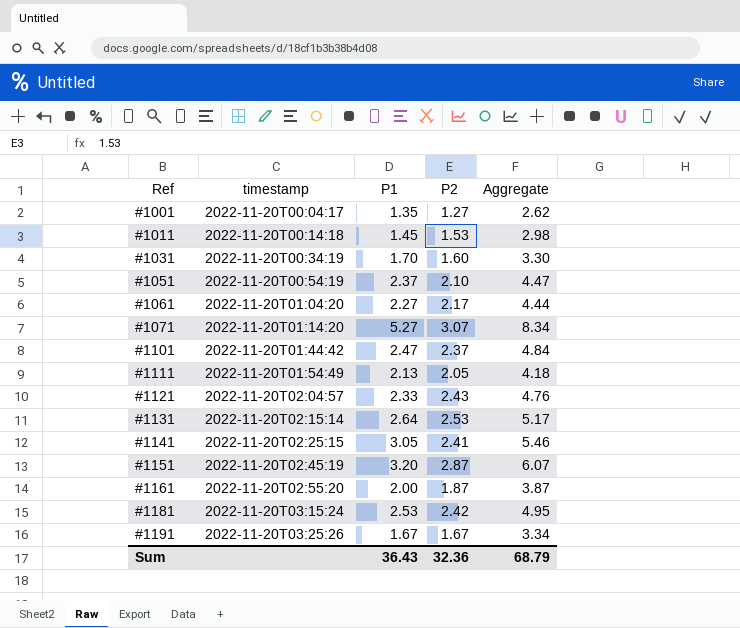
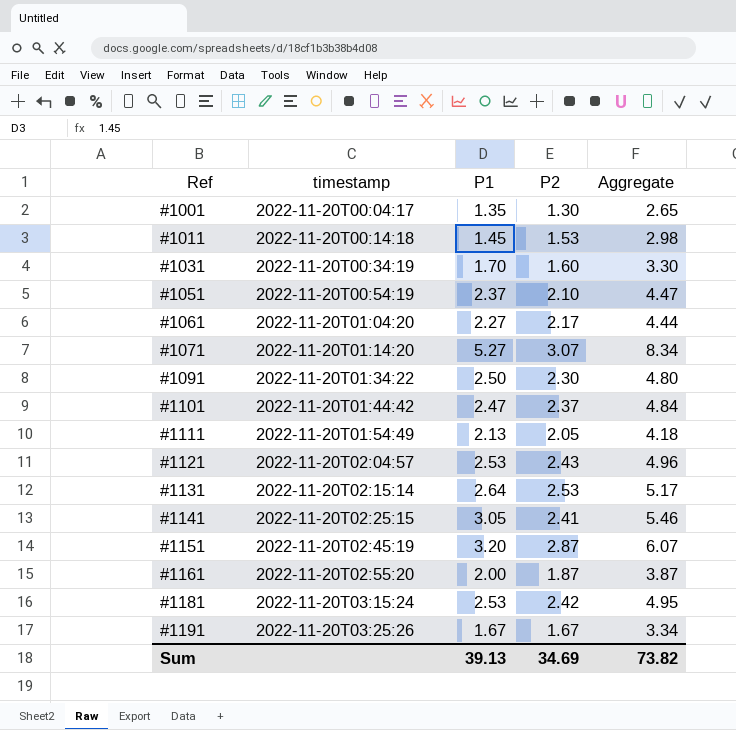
#1001 | P2: 1.27 -> 1.30
#1001 | Aggregate: 2.62 -> 2.65
row #1091: none -> 2022-11-20T01:34:22 | 2.50 | 2.30 | 4.80
#1121 | P1: 2.33 -> 2.53
#1121 | Aggregate: 4.76 -> 4.96
Sum | P1: 36.43 -> 39.13
Sum | P2: 32.36 -> 34.69
Sum | Aggregate: 68.79 -> 73.82

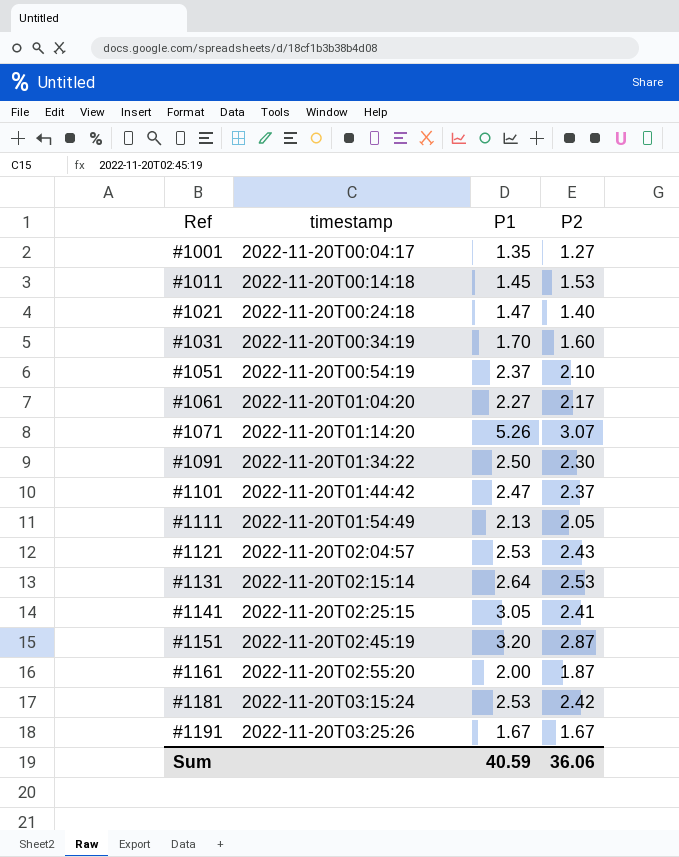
column Aggregate | formula: [P1] + [P2] -> none
#1001 | P2: 1.30 -> 1.27
row #1021: none -> 2022-11-20T00:24:18 | 1.47 | 1.40
#1071 | P1: 5.27 -> 5.26
Sum | P1: 39.13 -> 40.59
Sum | P2: 34.69 -> 36.06

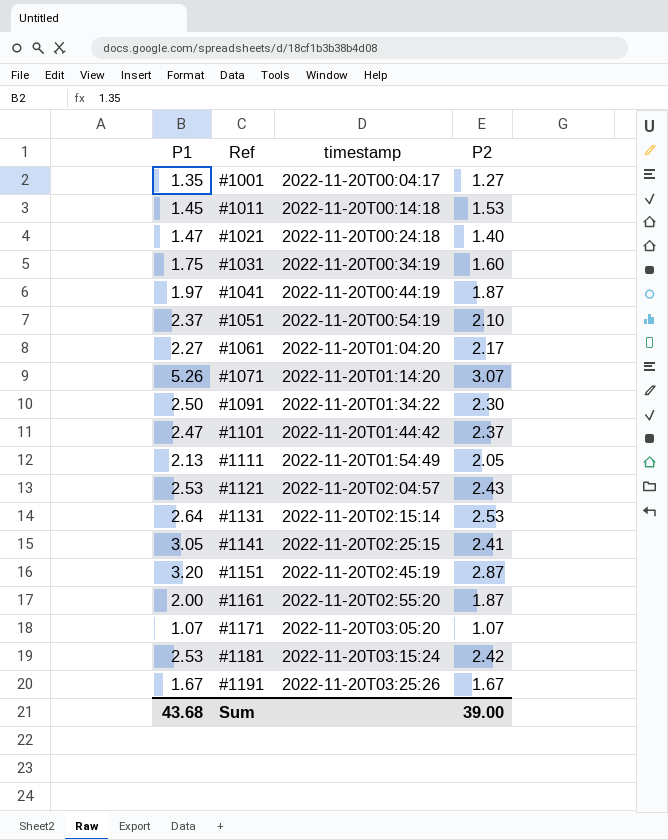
column P1 | position: 3 -> 1
#1031 | P1: 1.70 -> 1.75
row #1041: none -> 1.97 | 2022-11-20T00:44:19 | 1.87
row #1171: none -> 1.07 | 2022-11-20T03:05:20 | 1.07
Sum | P1: 40.59 -> 43.68
Sum | P2: 36.06 -> 39.00

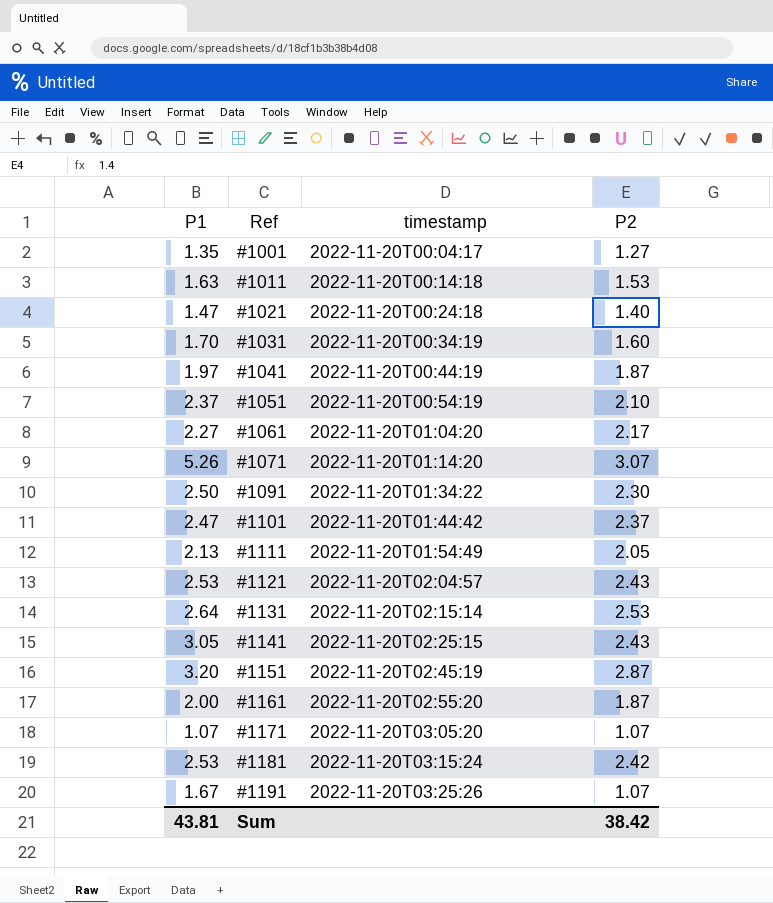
#1011 | P1: 1.45 -> 1.63
#1031 | P1: 1.75 -> 1.70
#1141 | P2: 2.41 -> 2.43
#1191 | P2: 1.67 -> 1.07
Sum | P1: 43.68 -> 43.81
Sum | P2: 39.00 -> 38.42

